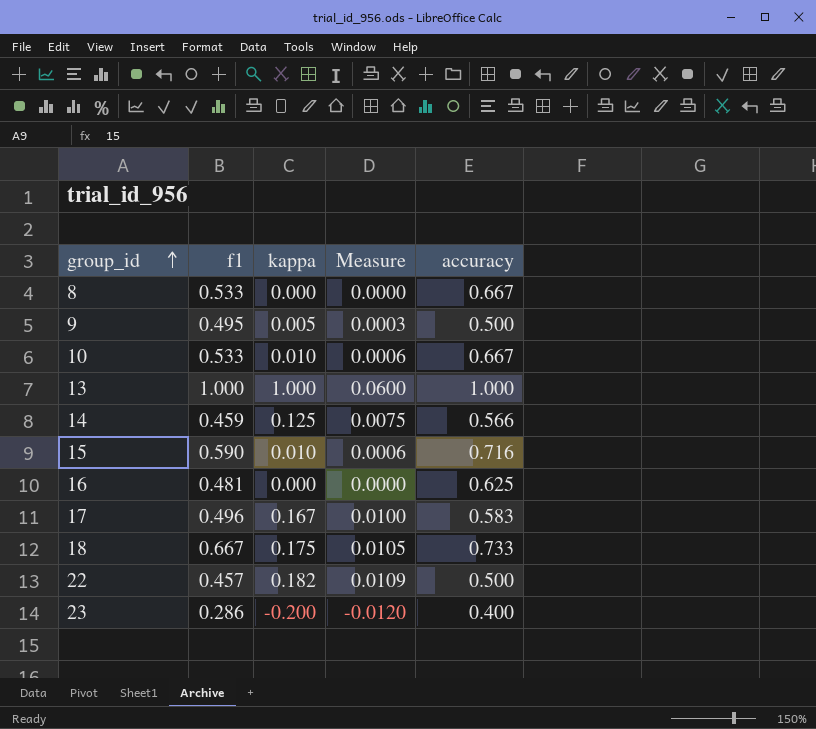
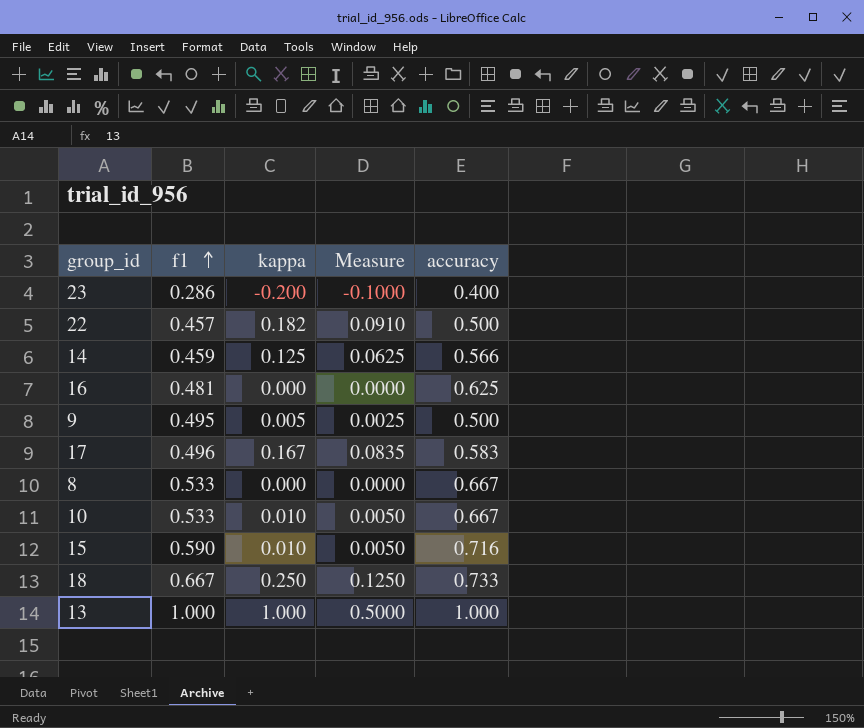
row order: group_id ascending -> f1 ascending
column Measure | formula: [kappa] * 0.06 -> [kappa] * 0.5
18 | kappa: 0.175 -> 0.250

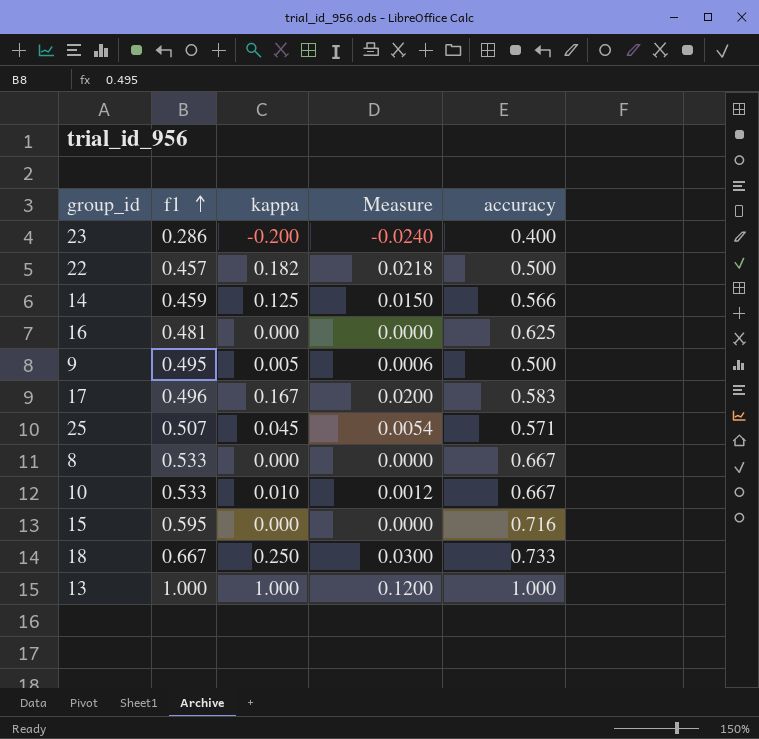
column Measure | formula: [kappa] * 0.5 -> [kappa] * 0.12
row 25: none -> 0.507 | 0.045 | 0.0054 | 0.571
15 | f1: 0.590 -> 0.595
15 | kappa: 0.010 -> 0.000

